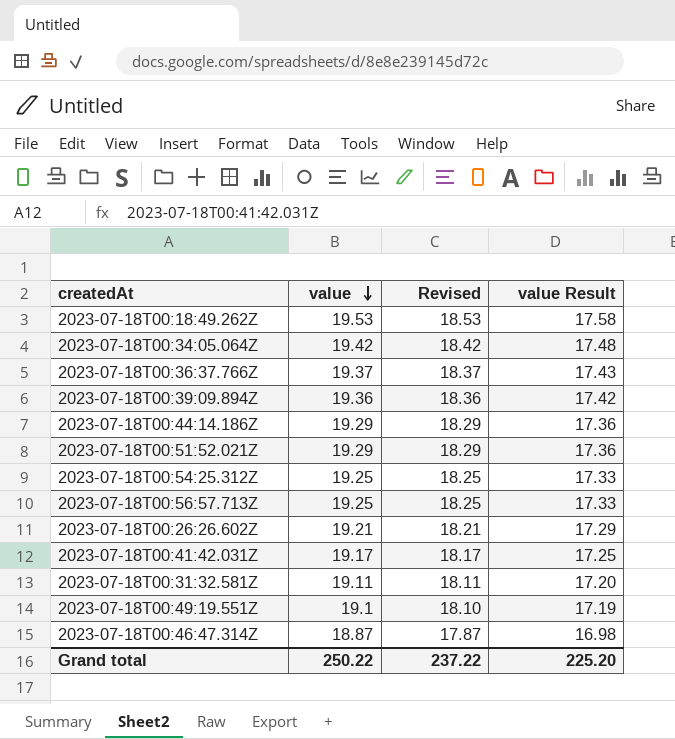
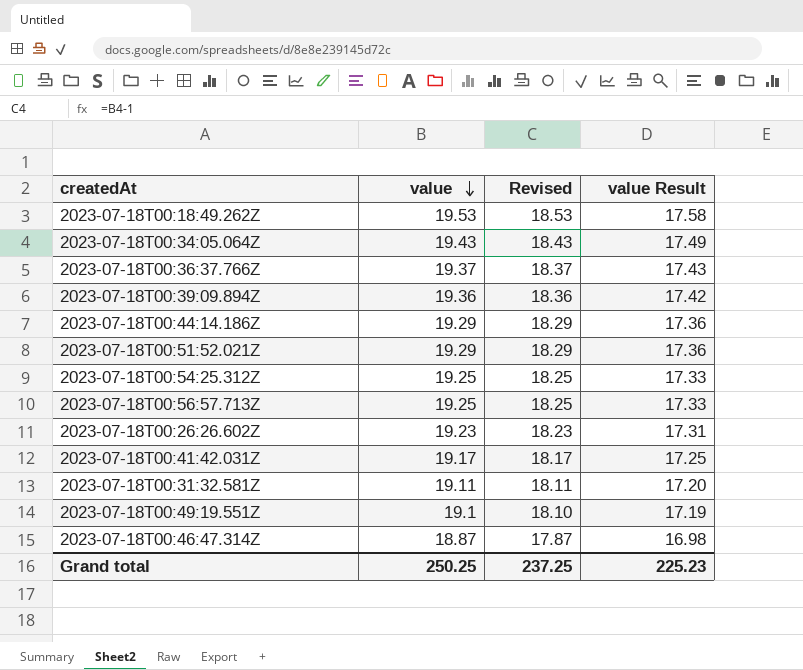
2023-07-18T00:34:05.064Z | value: 19.42 -> 19.43
2023-07-18T00:34:05.064Z | Revised: 18.42 -> 18.43
2023-07-18T00:34:05.064Z | value Result: 17.48 -> 17.49
2023-07-18T00:26:26.602Z | value: 19.21 -> 19.23
2023-07-18T00:26:26.602Z | Revised: 18.21 -> 18.23
2023-07-18T00:26:26.602Z | value Result: 17.29 -> 17.31
Grand total | value: 250.22 -> 250.25
Grand total | Revised: 237.22 -> 237.25
Grand total | value Result: 225.20 -> 225.23

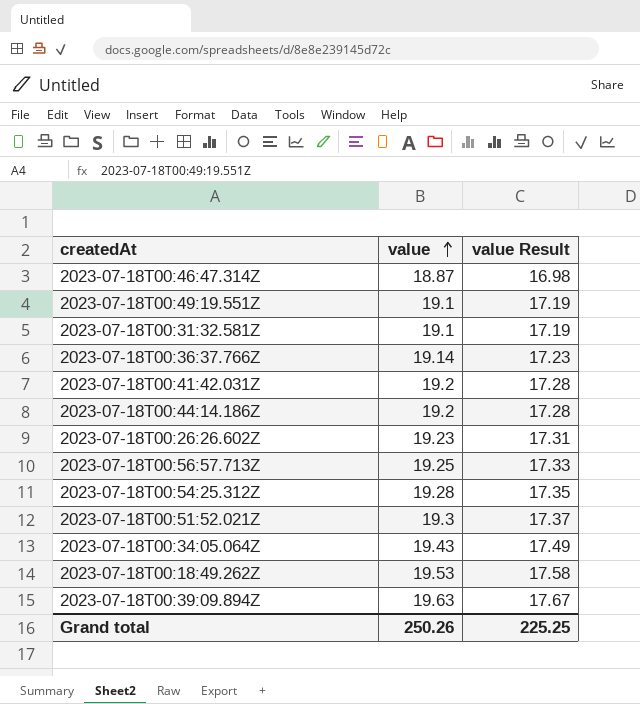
row order: value descending -> value ascending
column Revised | formula: [value] - 1 -> none
2023-07-18T00:31:32.581Z | value: 19.11 -> 19.1
2023-07-18T00:31:32.581Z | value Result: 17.20 -> 17.19
2023-07-18T00:36:37.766Z | value: 19.37 -> 19.14
2023-07-18T00:36:37.766Z | value Result: 17.43 -> 17.23
2023-07-18T00:41:42.031Z | value: 19.17 -> 19.2
2023-07-18T00:41:42.031Z | value Result: 17.25 -> 17.28
2023-07-18T00:44:14.186Z | value: 19.29 -> 19.2
2023-07-18T00:44:14.186Z | value Result: 17.36 -> 17.28
2023-07-18T00:54:25.312Z | value: 19.25 -> 19.28
2023-07-18T00:54:25.312Z | value Result: 17.33 -> 17.35
2023-07-18T00:51:52.021Z | value: 19.29 -> 19.3
2023-07-18T00:51:52.021Z | value Result: 17.36 -> 17.37
2023-07-18T00:39:09.894Z | value: 19.36 -> 19.63
2023-07-18T00:39:09.894Z | value Result: 17.42 -> 17.67
Grand total | value: 250.25 -> 250.26
Grand total | value Result: 225.23 -> 225.25

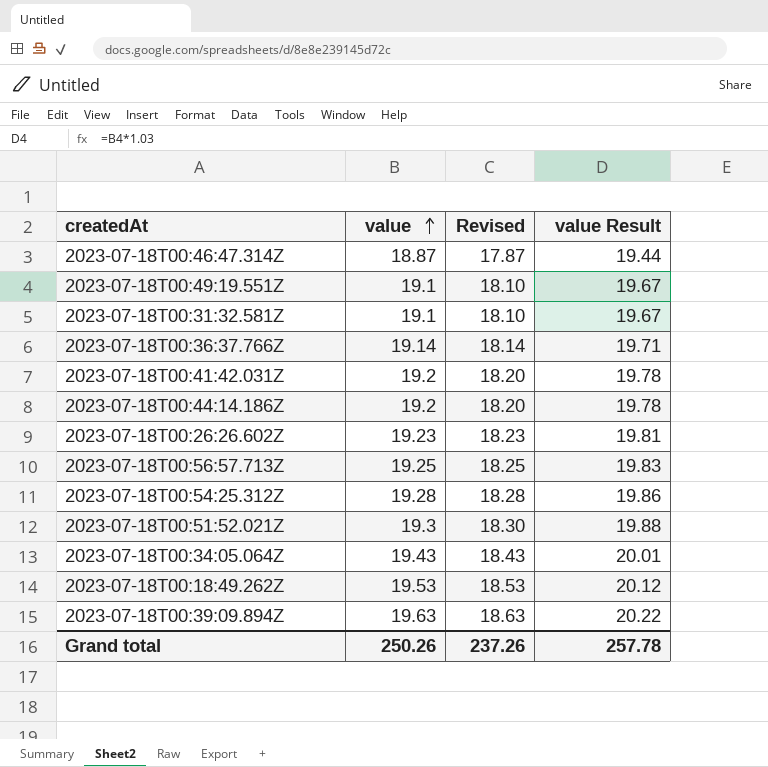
column Revised | formula: none -> [value] - 1
column value Result | formula: [value] * 0.9 -> [value] * 1.03
Grand total | value Result: 225.25 -> 257.78

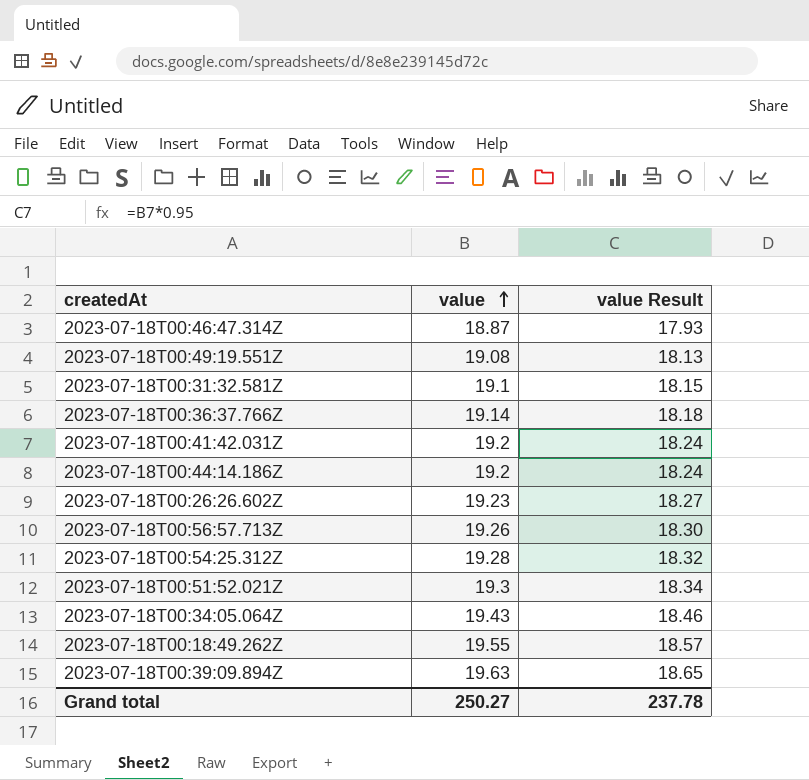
column Revised | formula: [value] - 1 -> none
column value Result | formula: [value] * 1.03 -> [value] * 0.95
2023-07-18T00:49:19.551Z | value: 19.1 -> 19.08
2023-07-18T00:56:57.713Z | value: 19.25 -> 19.26
2023-07-18T00:18:49.262Z | value: 19.53 -> 19.55
Grand total | value: 250.26 -> 250.27
Grand total | value Result: 257.78 -> 237.78

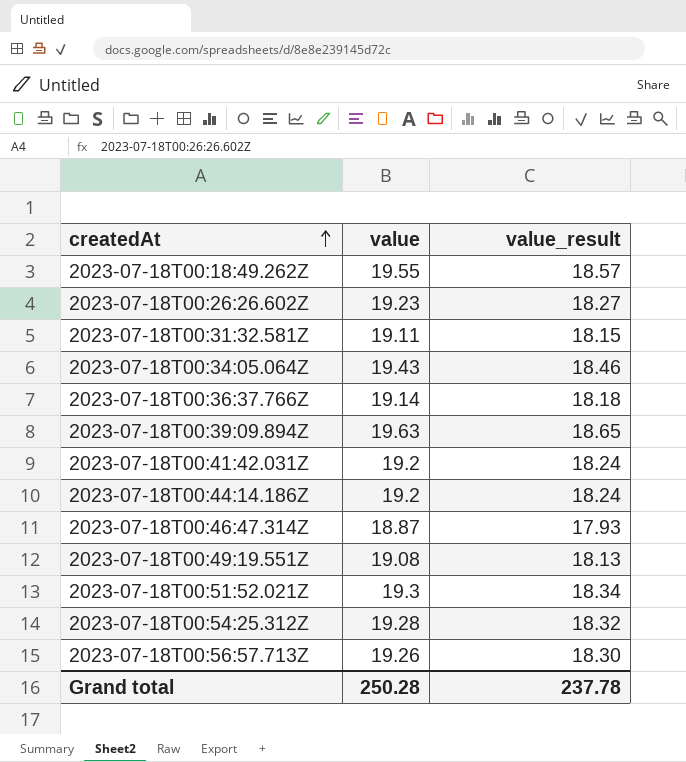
row order: value ascending -> createdAt ascending
column name: value Result -> value_result
2023-07-18T00:31:32.581Z | value: 19.1 -> 19.11
Grand total | value: 250.27 -> 250.28

